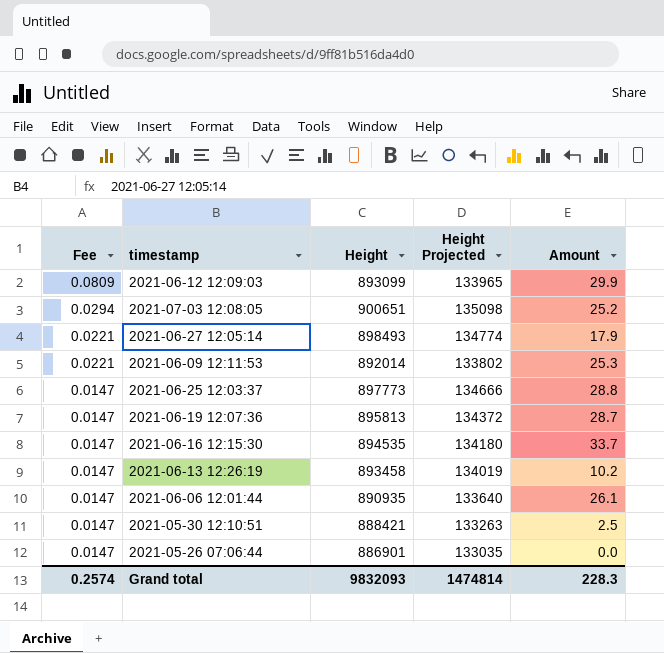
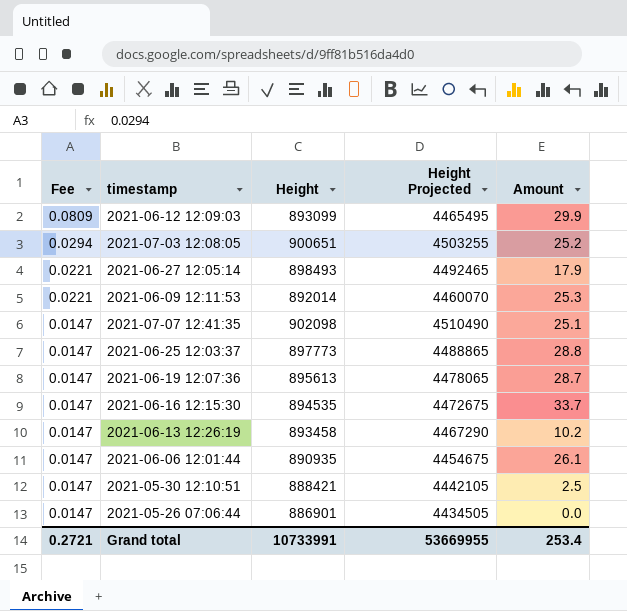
column Height Projected | formula: [Height] * 0.15 -> [Height] * 5
row 2021-07-07 12:41:35: none -> 0.0147 | 902098 | 4510490 | 25.1
2021-06-19 12:07:36 | Height: 895813 -> 895613
Grand total | Fee: 0.2574 -> 0.2721
Grand total | Height: 9832093 -> 10733991
Grand total | Height Projected: 1474814 -> 53669955
Grand total | Amount: 228.3 -> 253.4

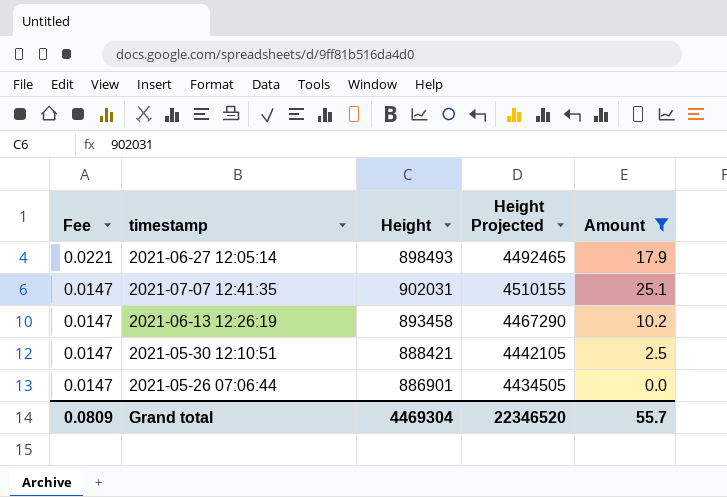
filter: none -> Amount <= 25.1
2021-07-07 12:41:35 | Height: 902098 -> 902031
2021-07-07 12:41:35 | Height Projected: 4510490 -> 4510155
Grand total | Fee: 0.2721 -> 0.0809
Grand total | Height: 10733991 -> 4469304
Grand total | Height Projected: 53669955 -> 22346520
Grand total | Amount: 253.4 -> 55.7

